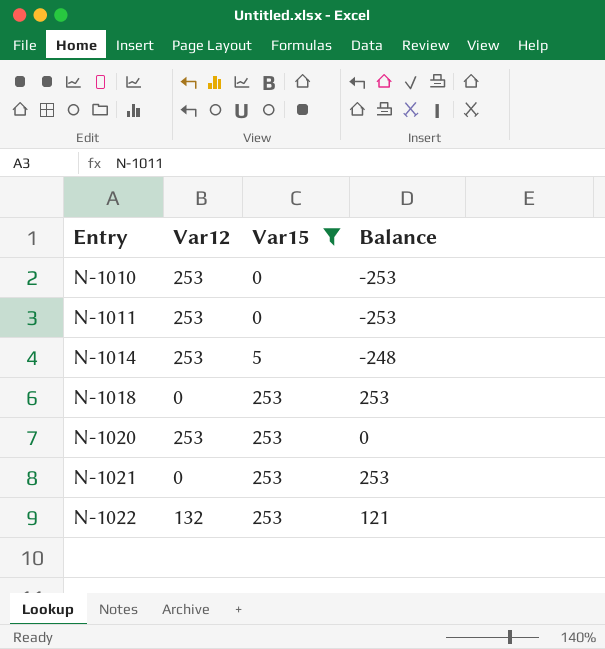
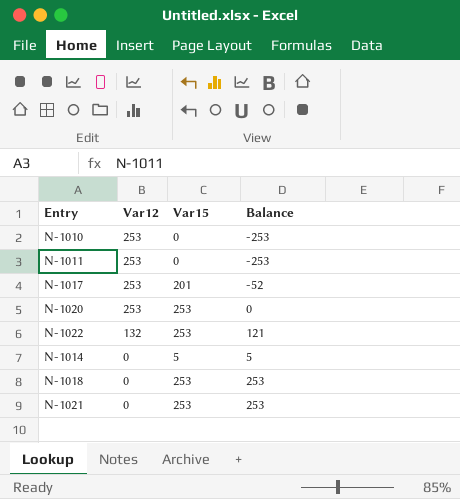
filter: Var15 != 201 -> none
row order: Entry ascending -> Var12 descending
N-1014 | Var12: 253 -> 0
N-1014 | Balance: -248 -> 5

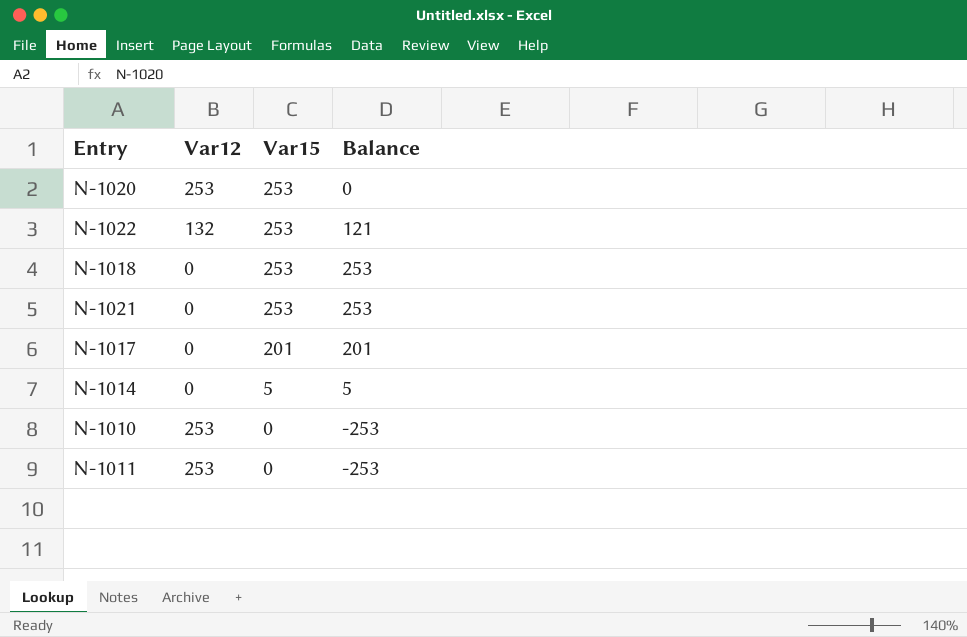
row order: Var12 descending -> Var15 descending
N-1017 | Var12: 253 -> 0
N-1017 | Balance: -52 -> 201

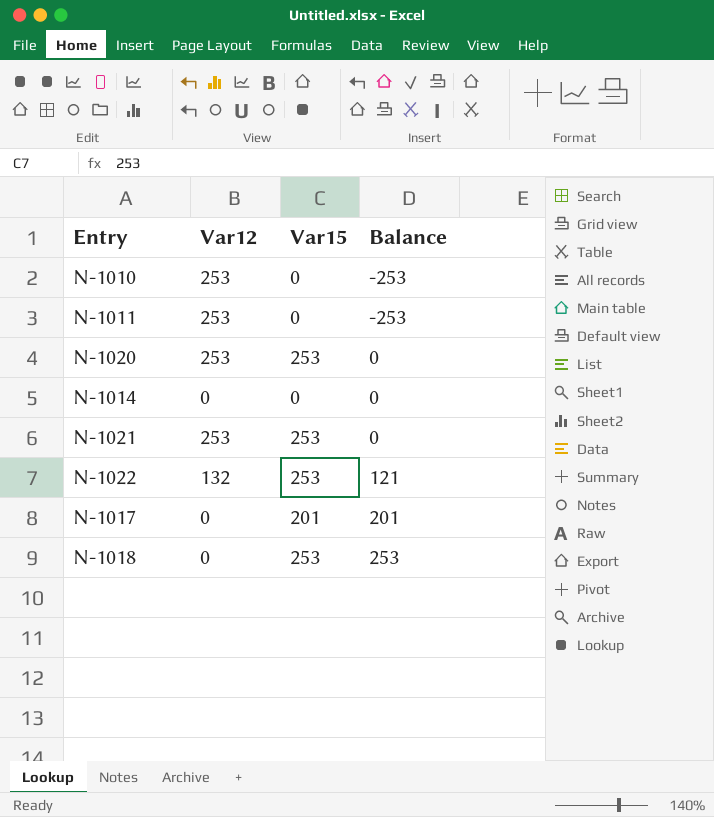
row order: Var15 descending -> Balance ascending
N-1014 | Var15: 5 -> 0
N-1014 | Balance: 5 -> 0
N-1021 | Var12: 0 -> 253
N-1021 | Balance: 253 -> 0

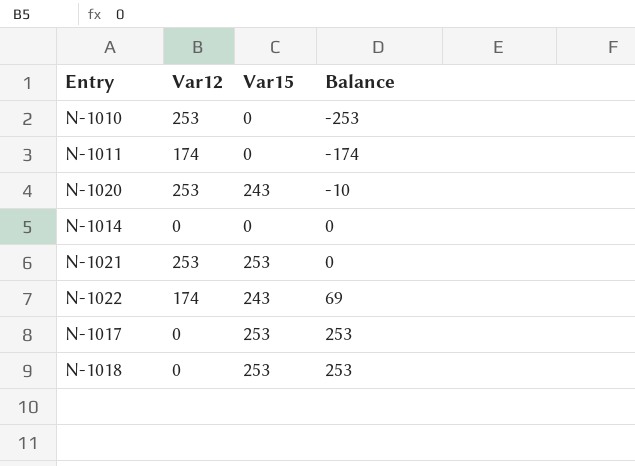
N-1011 | Var12: 253 -> 174
N-1011 | Balance: -253 -> -174
N-1020 | Var15: 253 -> 243
N-1020 | Balance: 0 -> -10
N-1022 | Var12: 132 -> 174
N-1022 | Var15: 253 -> 243
N-1022 | Balance: 121 -> 69
N-1017 | Var15: 201 -> 253
N-1017 | Balance: 201 -> 253

